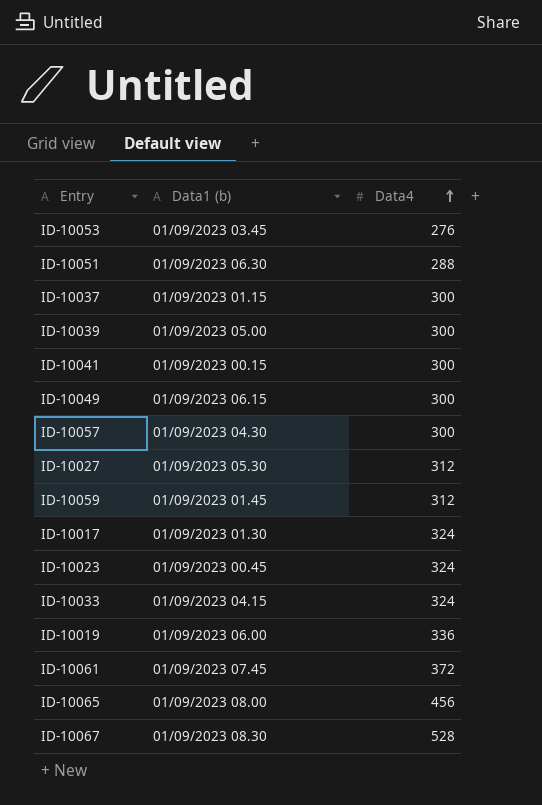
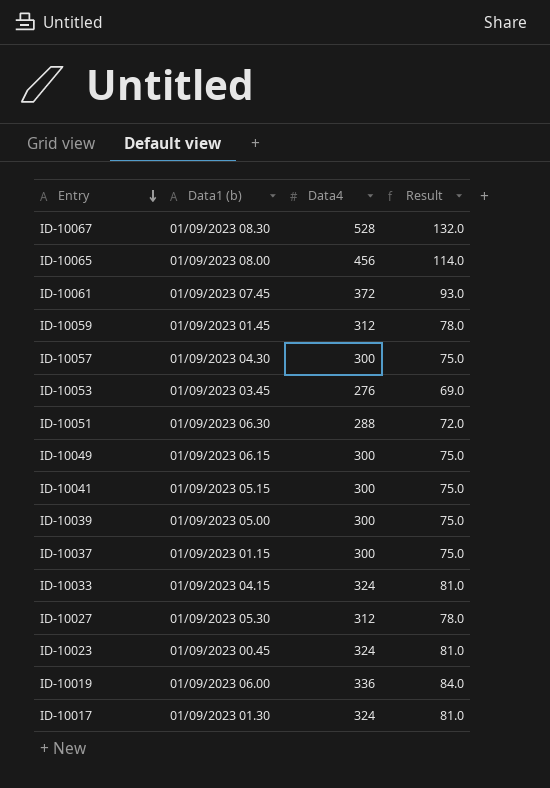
row order: Data4 ascending -> Entry descending
column Result | formula: none -> [Data4] * 0.25
ID-10041 | Data1 (b): 01/09/2023 00.15 -> 01/09/2023 05.15

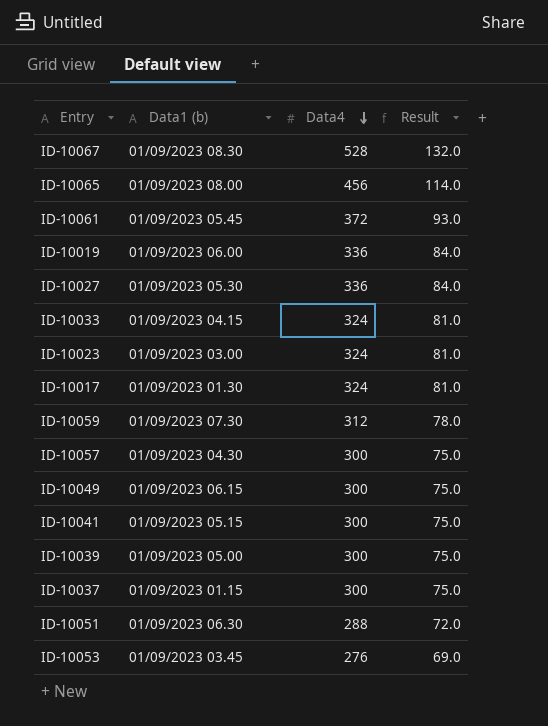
row order: Entry descending -> Data4 descending
ID-10061 | Data1 (b): 01/09/2023 07.45 -> 01/09/2023 05.45
ID-10027 | Data4: 312 -> 336
ID-10027 | Result: 78.0 -> 84.0
ID-10023 | Data1 (b): 01/09/2023 00.45 -> 01/09/2023 03.00
ID-10059 | Data1 (b): 01/09/2023 01.45 -> 01/09/2023 07.30

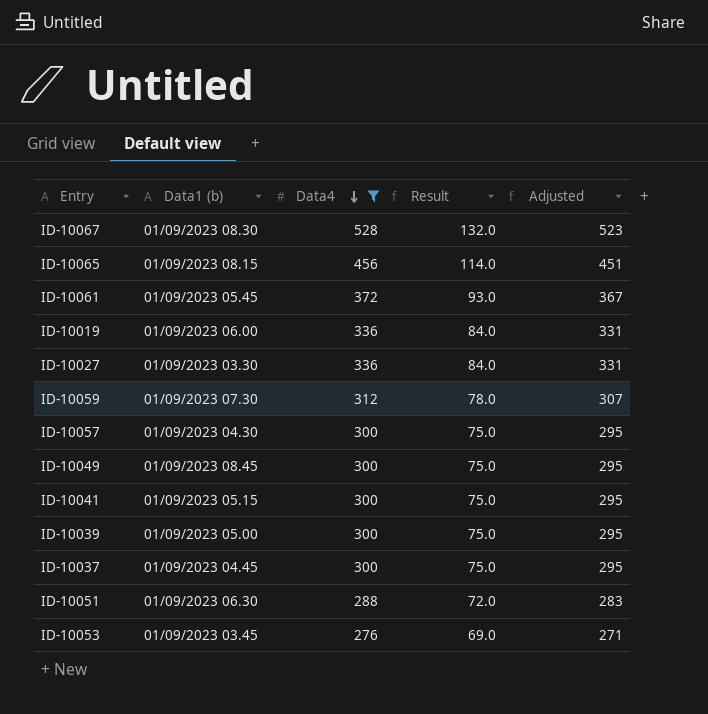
filter: none -> Data4 != 324
column Adjusted | formula: none -> [Data4] - 5
ID-10065 | Data1 (b): 01/09/2023 08.00 -> 01/09/2023 08.15
ID-10027 | Data1 (b): 01/09/2023 05.30 -> 01/09/2023 03.30
ID-10049 | Data1 (b): 01/09/2023 06.15 -> 01/09/2023 08.45
ID-10037 | Data1 (b): 01/09/2023 01.15 -> 01/09/2023 04.45

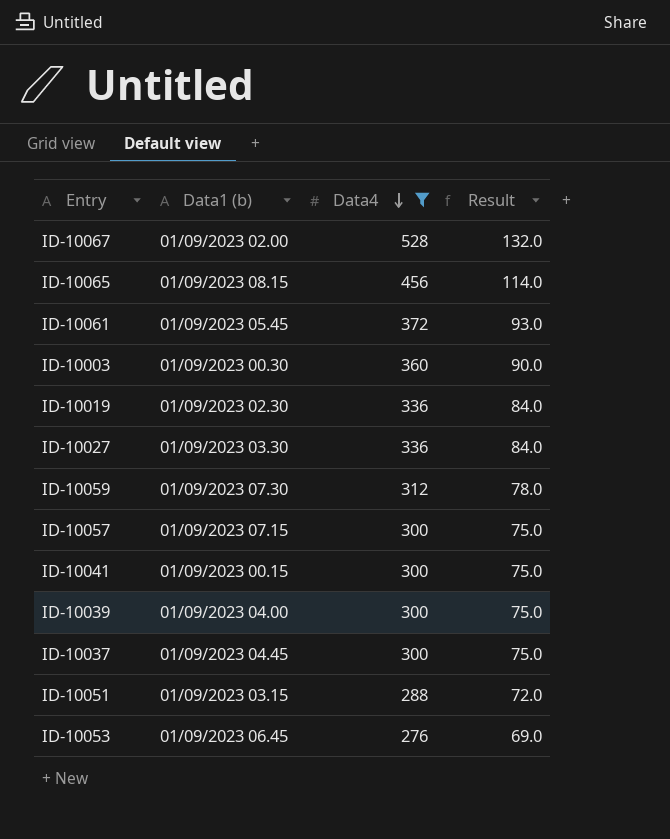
column Adjusted | formula: [Data4] - 5 -> none
row ID-10049: 01/09/2023 08.45 | 300 | 75.0 | 295 -> none
ID-10067 | Data1 (b): 01/09/2023 08.30 -> 01/09/2023 02.00
row ID-10003: none -> 01/09/2023 00.30 | 360 | 90.0
ID-10019 | Data1 (b): 01/09/2023 06.00 -> 01/09/2023 02.30
ID-10057 | Data1 (b): 01/09/2023 04.30 -> 01/09/2023 07.15
ID-10041 | Data1 (b): 01/09/2023 05.15 -> 01/09/2023 00.15
ID-10039 | Data1 (b): 01/09/2023 05.00 -> 01/09/2023 04.00
ID-10051 | Data1 (b): 01/09/2023 06.30 -> 01/09/2023 03.15
ID-10053 | Data1 (b): 01/09/2023 03.45 -> 01/09/2023 06.45

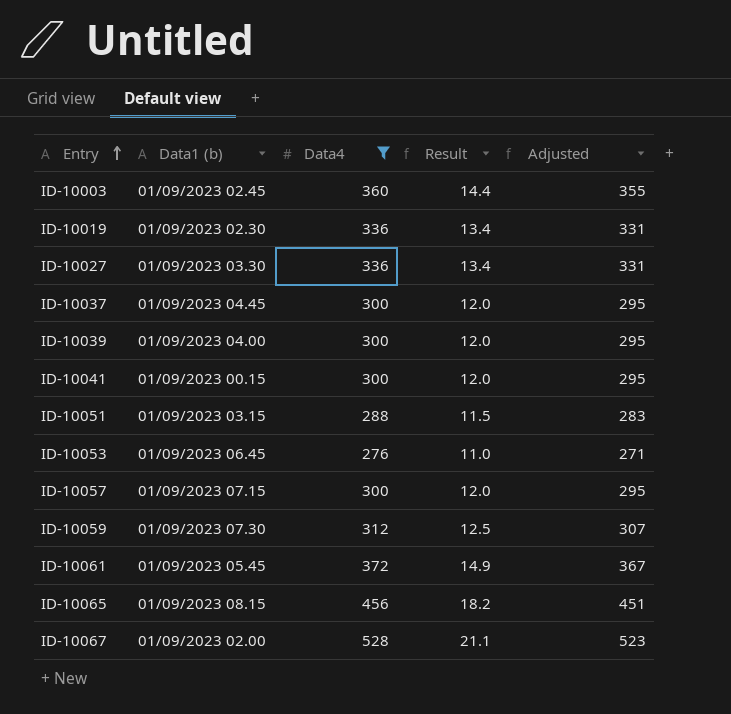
row order: Data4 descending -> Entry ascending
column Result | formula: [Data4] * 0.25 -> [Data4] * 0.04
column Adjusted | formula: none -> [Data4] - 5
ID-10003 | Data1 (b): 01/09/2023 00.30 -> 01/09/2023 02.45

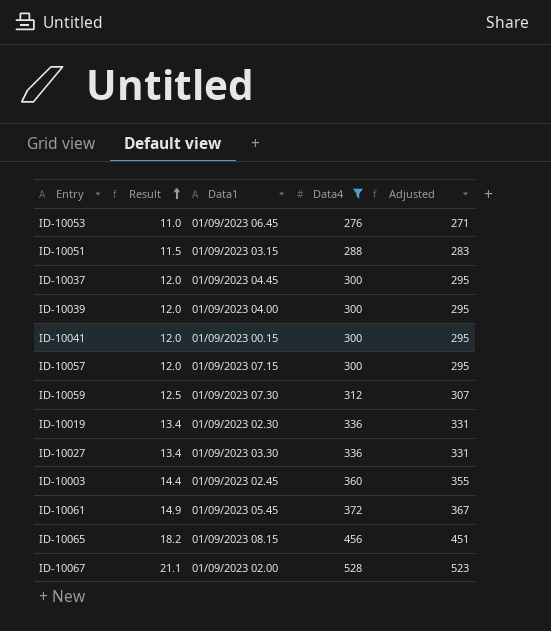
row order: Entry ascending -> Result ascending
column Result | position: 4 -> 2
column name: Data1 (b) -> Data1

